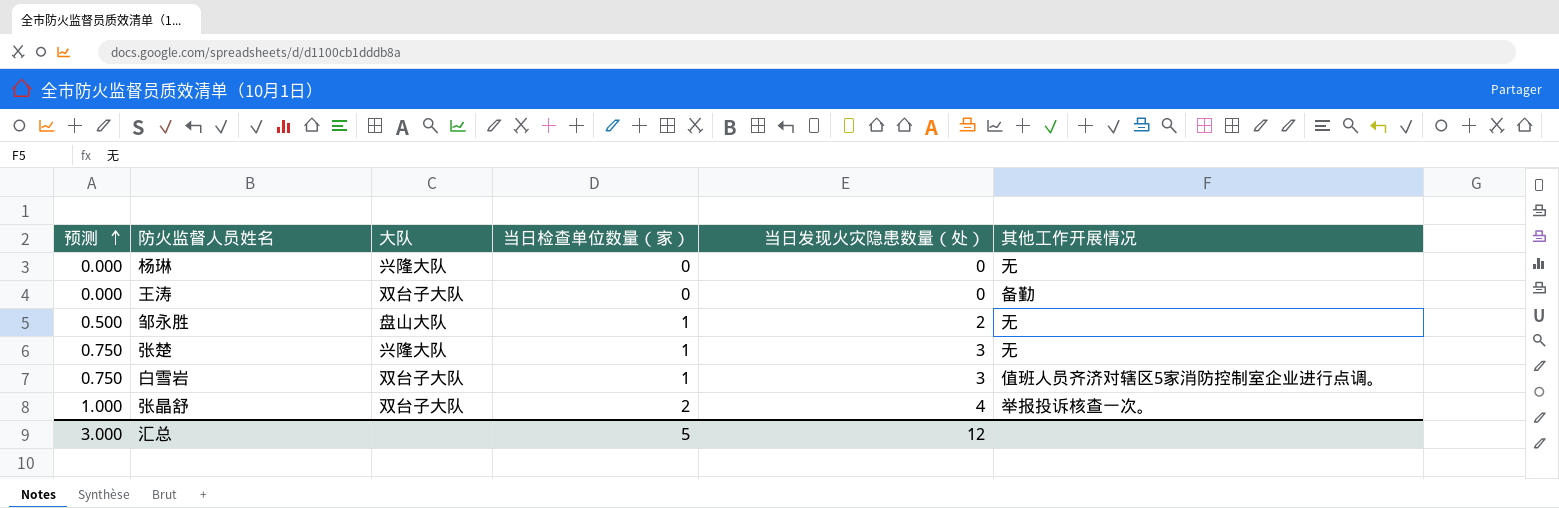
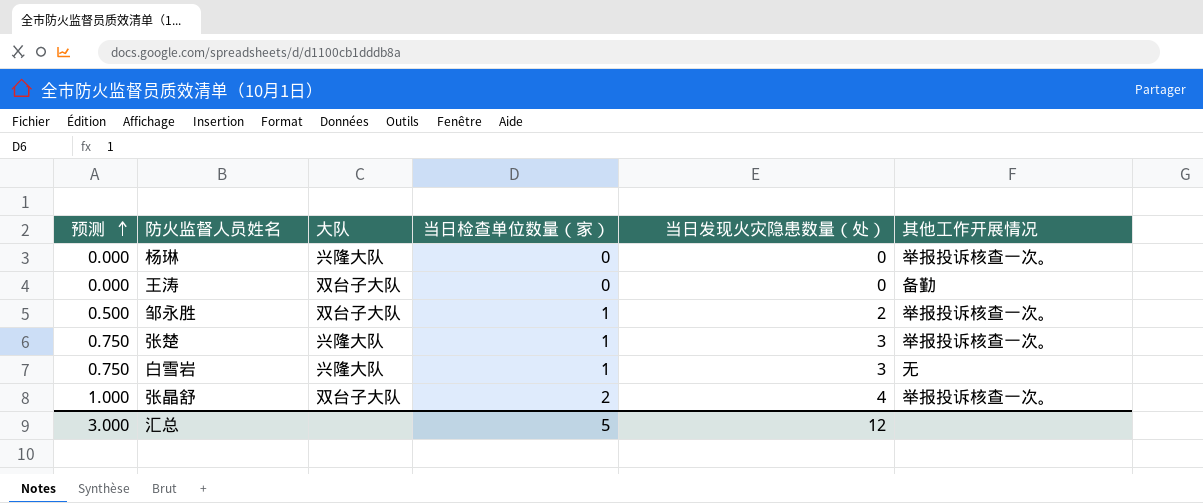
杨琳 | 其他工作开展情况: 无 -> 举报投诉核查一次。
邹永胜 | 大队: 盘山大队 -> 双台子大队
邹永胜 | 其他工作开展情况: 无 -> 举报投诉核查一次。
张楚 | 其他工作开展情况: 无 -> 举报投诉核查一次。
白雪岩 | 大队: 双台子大队 -> 兴隆大队
白雪岩 | 其他工作开展情况: 值班人员齐济对辖区5家消防控制室企业进行点调。 -> 无

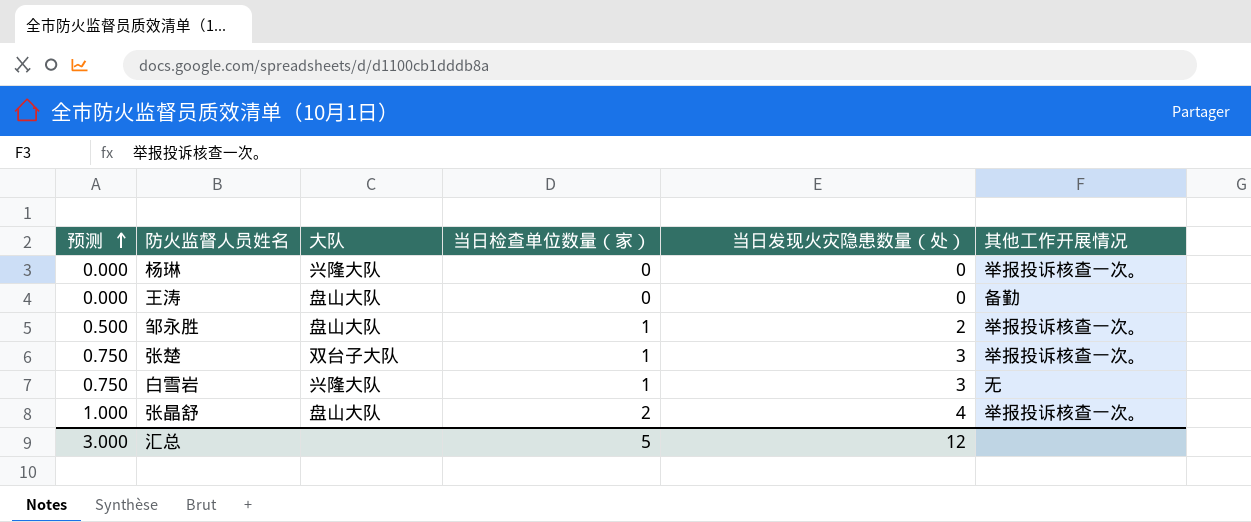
王涛 | 大队: 双台子大队 -> 盘山大队
邹永胜 | 大队: 双台子大队 -> 盘山大队
张楚 | 大队: 兴隆大队 -> 双台子大队
张晶舒 | 大队: 双台子大队 -> 盘山大队

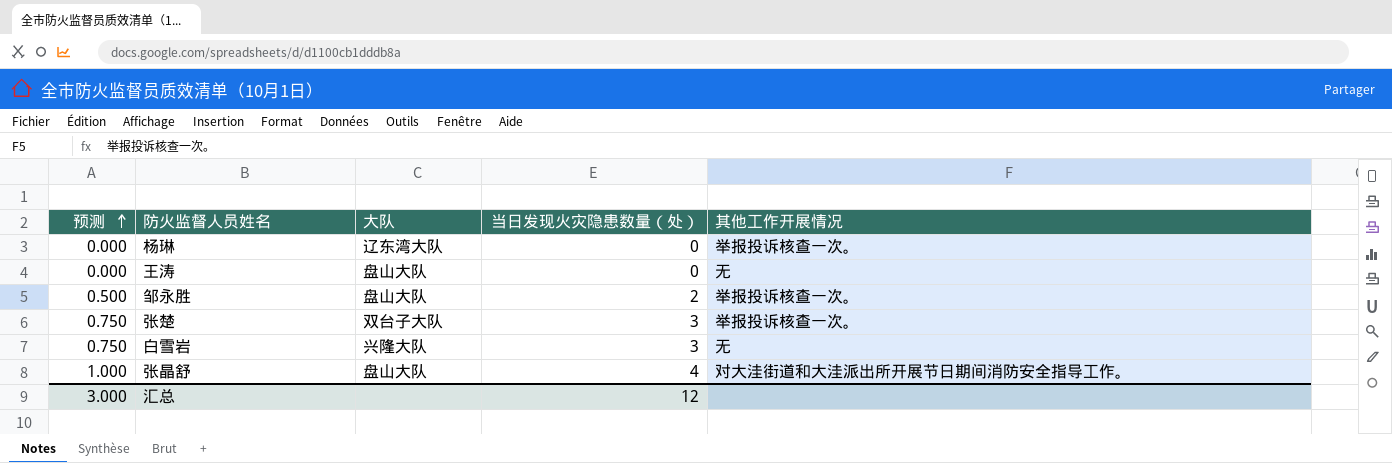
column 当日检查单位数量（家） | position: 4 -> none
杨琳 | 大队: 兴隆大队 -> 辽东湾大队
王涛 | 其他工作开展情况: 备勤 -> 无
张晶舒 | 其他工作开展情况: 举报投诉核查一次。 -> 对大洼街道和大洼派出所开展节日期间消防安全指导工作。

